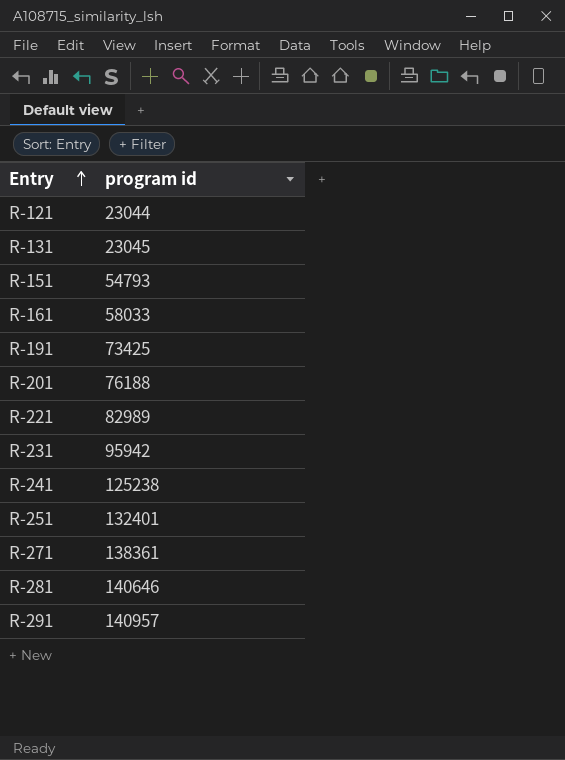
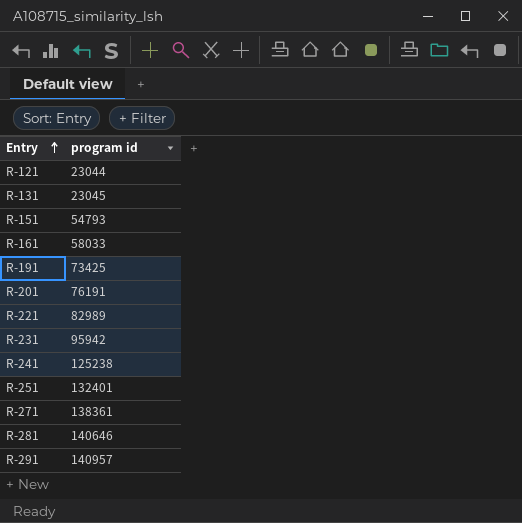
R-201 | program id: 76188 -> 76191

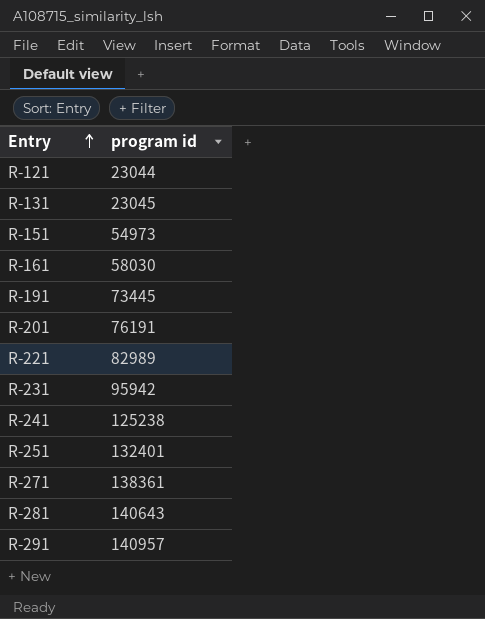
R-151 | program id: 54793 -> 54973
R-161 | program id: 58033 -> 58030
R-191 | program id: 73425 -> 73445
R-281 | program id: 140646 -> 140643

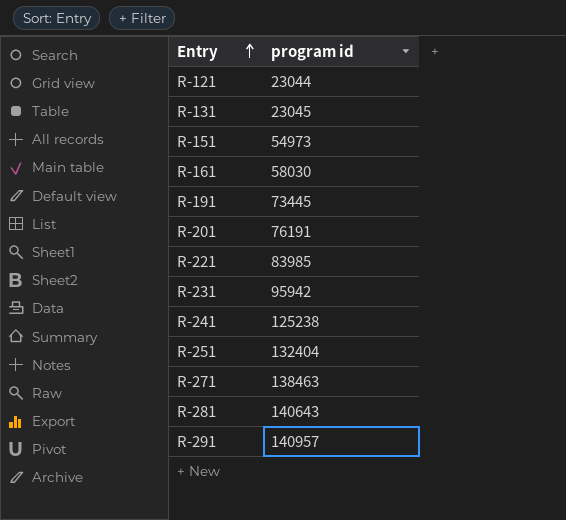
R-221 | program id: 82989 -> 83985
R-251 | program id: 132401 -> 132404
R-271 | program id: 138361 -> 138463

